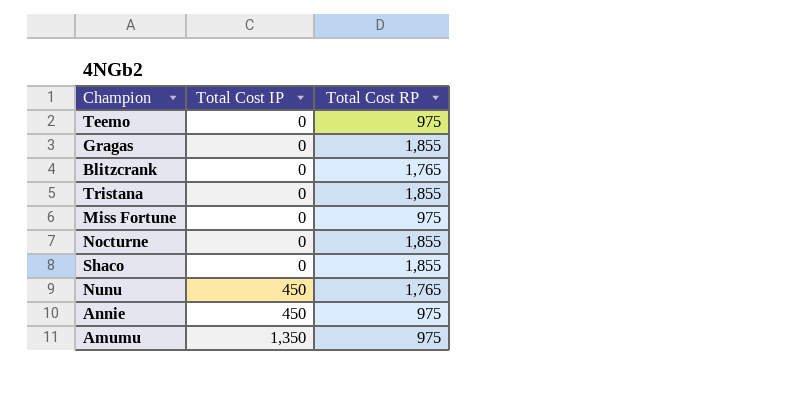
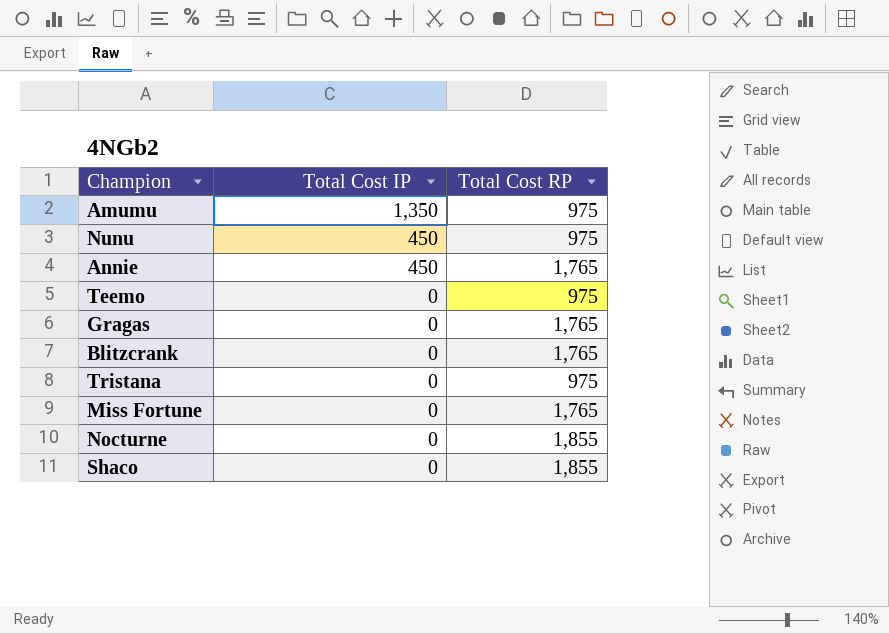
row order: Total Cost IP ascending -> Total Cost IP descending
Nunu | Total Cost RP: 1,765 -> 975
Annie | Total Cost RP: 975 -> 1,765
Gragas | Total Cost RP: 1,855 -> 1,765
Tristana | Total Cost RP: 1,855 -> 975
Miss Fortune | Total Cost RP: 975 -> 1,765

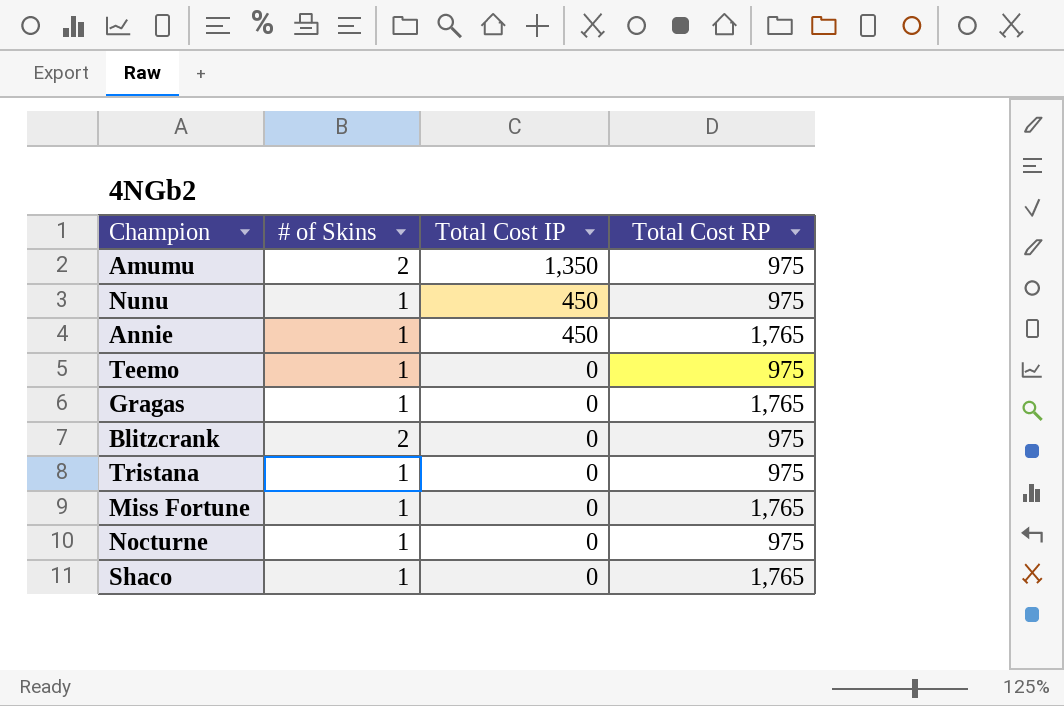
column # of Skins | position: none -> 2
Blitzcrank | Total Cost RP: 1,765 -> 975
Nocturne | Total Cost RP: 1,855 -> 975
Shaco | Total Cost RP: 1,855 -> 1,765

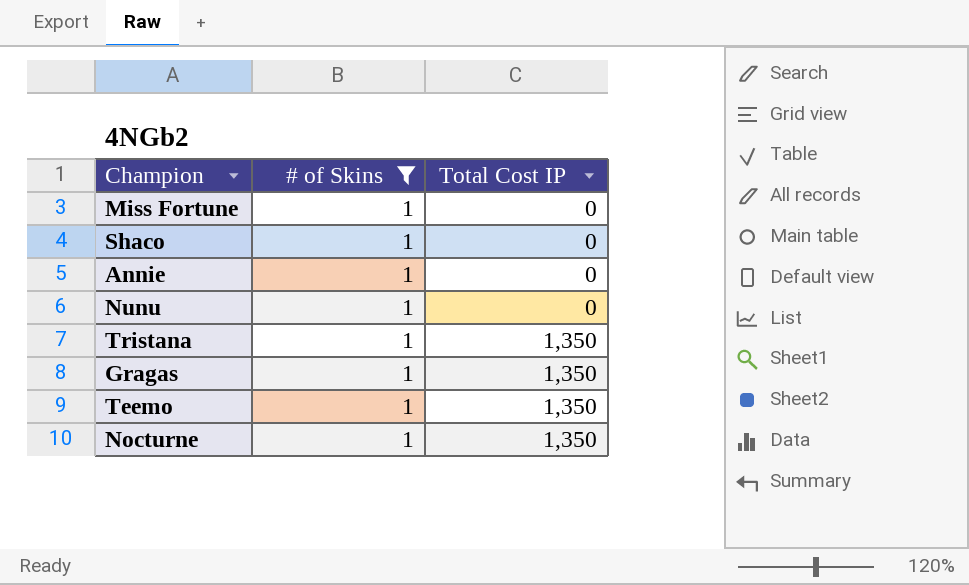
filter: none -> # of Skins = 1
row order: Total Cost IP descending -> Total Cost IP ascending
column Total Cost RP | position: 4 -> none
Annie | Total Cost IP: 450 -> 0
Nunu | Total Cost IP: 450 -> 0
Tristana | Total Cost IP: 0 -> 1,350
Gragas | Total Cost IP: 0 -> 1,350
Teemo | Total Cost IP: 0 -> 1,350
Nocturne | Total Cost IP: 0 -> 1,350

